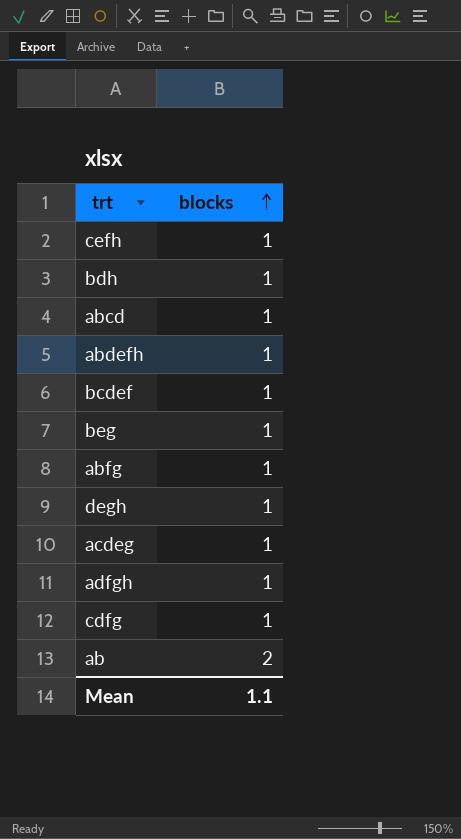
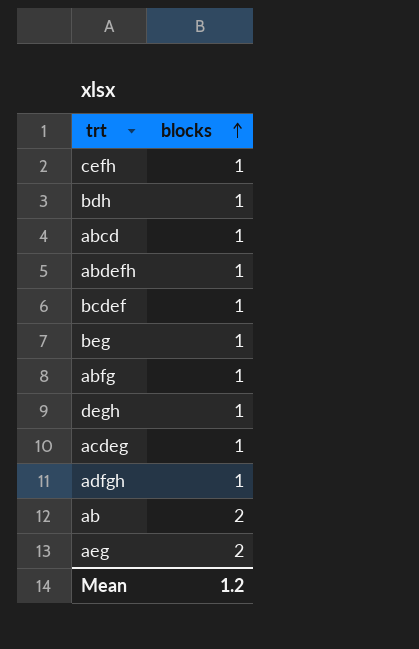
row cdfg: 1 -> none
row aeg: none -> 2
Mean | blocks: 1.1 -> 1.2

